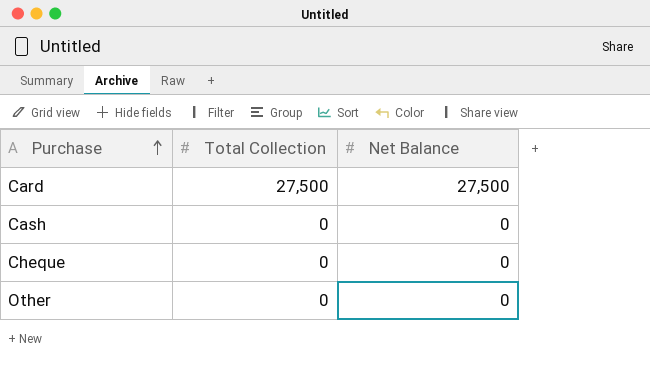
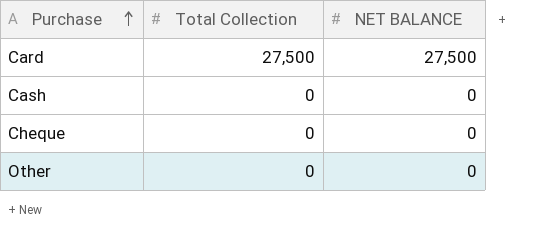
column name: Net Balance -> NET BALANCE

